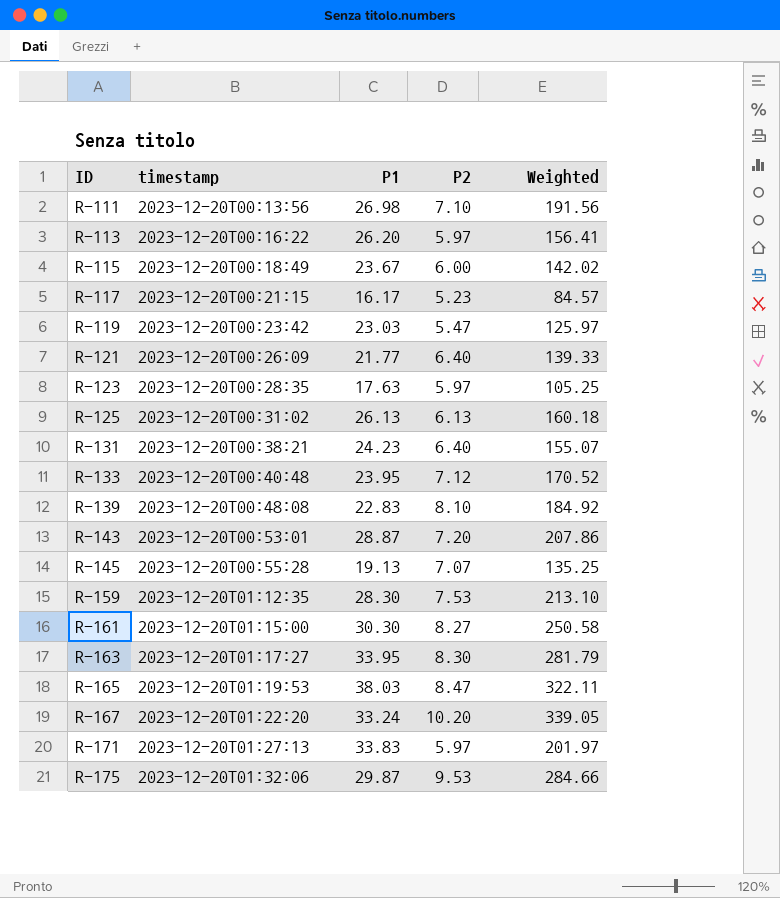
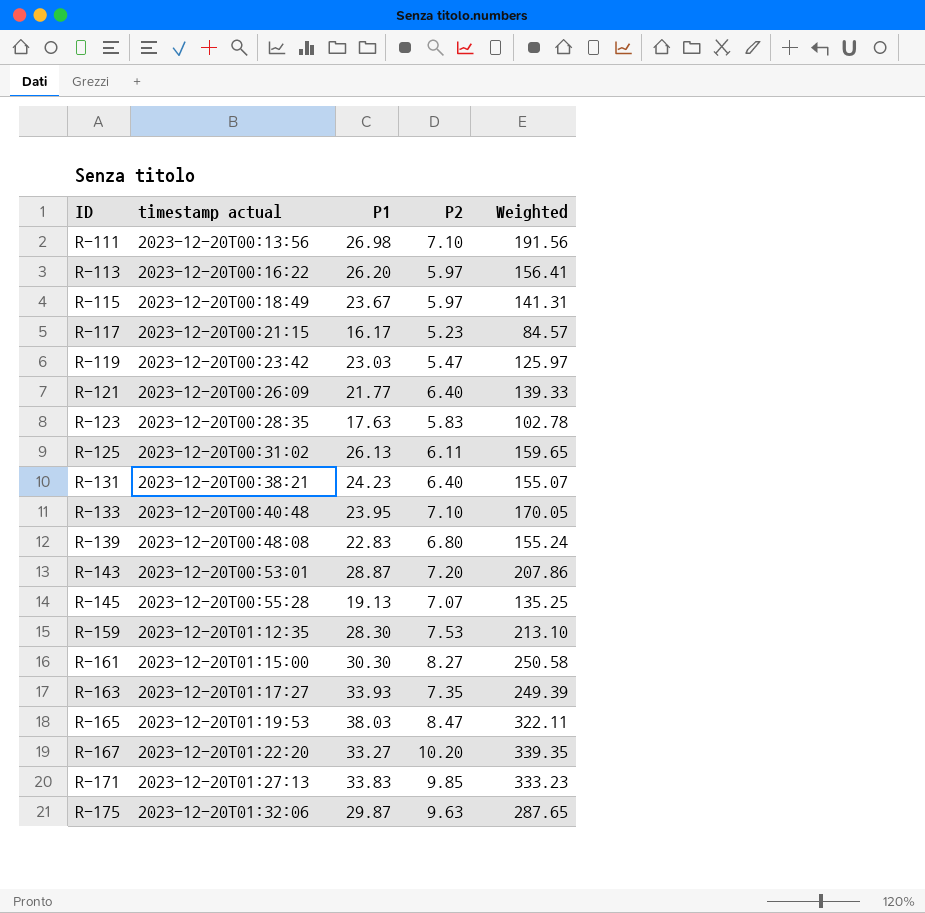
column name: timestamp -> timestamp actual
R-115 | P2: 6.00 -> 5.97
R-115 | Weighted: 142.02 -> 141.31
R-123 | P2: 5.97 -> 5.83
R-123 | Weighted: 105.25 -> 102.78
R-125 | P2: 6.13 -> 6.11
R-125 | Weighted: 160.18 -> 159.65
R-133 | P2: 7.12 -> 7.10
R-133 | Weighted: 170.52 -> 170.05
R-139 | P2: 8.10 -> 6.80
R-139 | Weighted: 184.92 -> 155.24
R-163 | P1: 33.95 -> 33.93
R-163 | P2: 8.30 -> 7.35
R-163 | Weighted: 281.79 -> 249.39
R-167 | P1: 33.24 -> 33.27
R-167 | Weighted: 339.05 -> 339.35
R-171 | P2: 5.97 -> 9.85
R-171 | Weighted: 201.97 -> 333.23
R-175 | P2: 9.53 -> 9.63
R-175 | Weighted: 284.66 -> 287.65

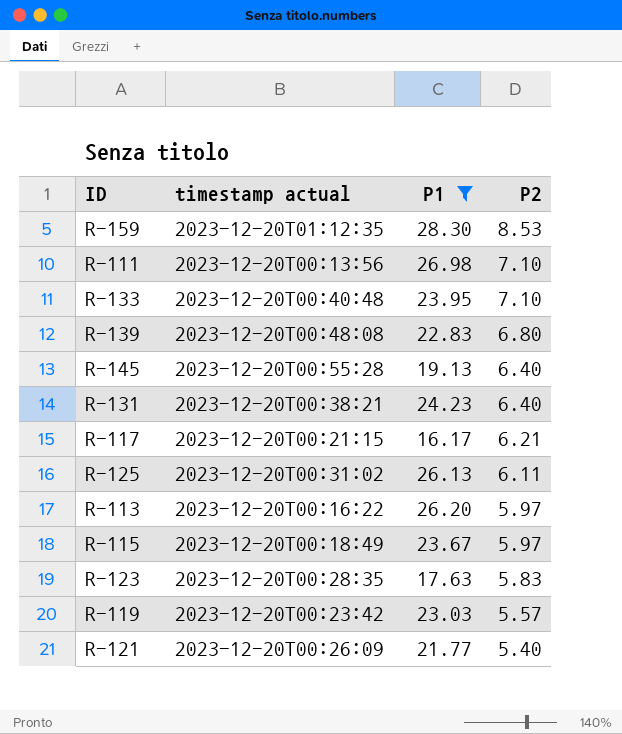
filter: none -> P1 <= 28.30
row order: ID ascending -> P2 descending
column Weighted | formula: [P1] * [P2] -> none
R-159 | P2: 7.53 -> 8.53
R-145 | P2: 7.07 -> 6.40
R-117 | P2: 5.23 -> 6.21
R-119 | P2: 5.47 -> 5.57
R-121 | P2: 6.40 -> 5.40

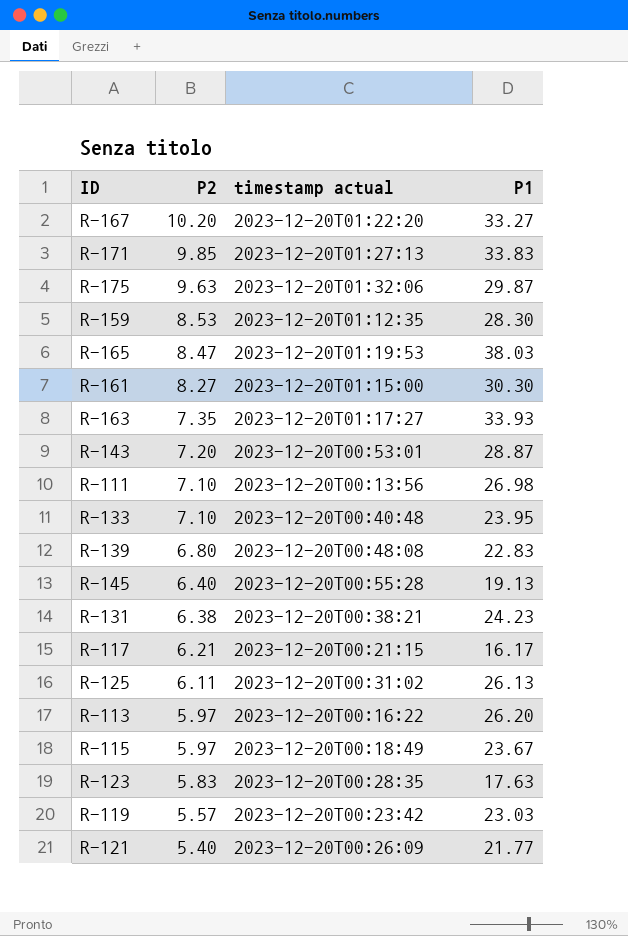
filter: P1 <= 28.30 -> none
column P2 | position: 4 -> 2
R-131 | P2: 6.40 -> 6.38

